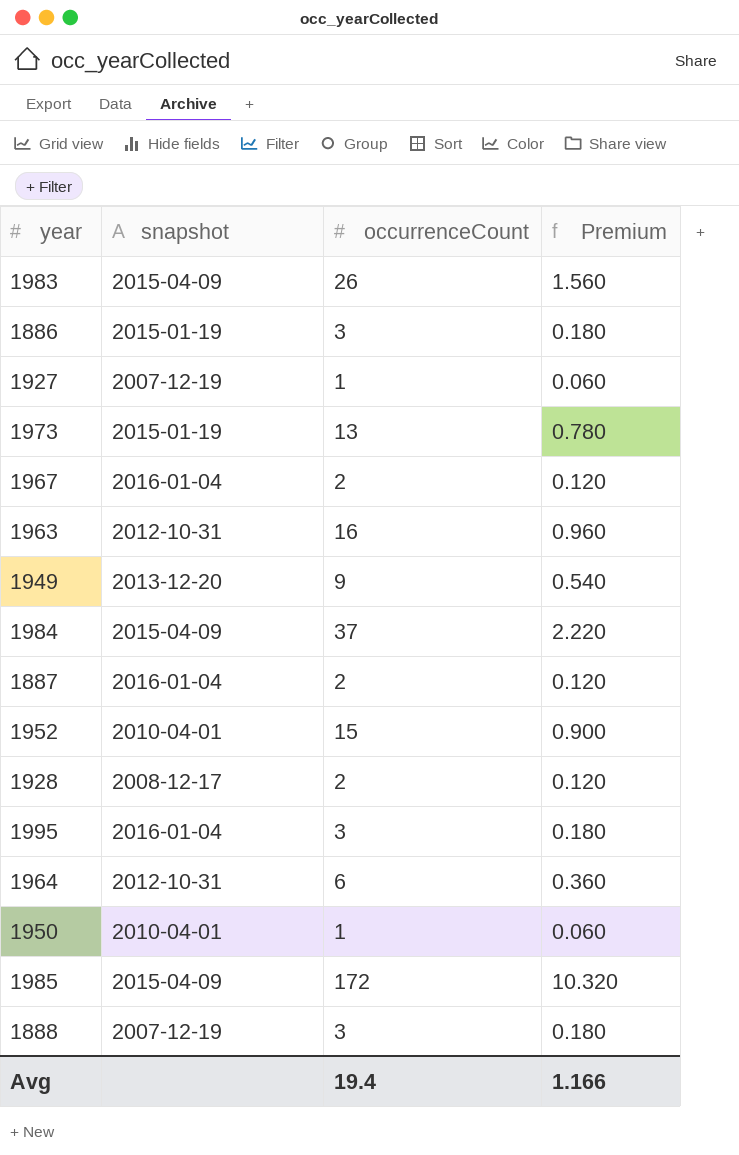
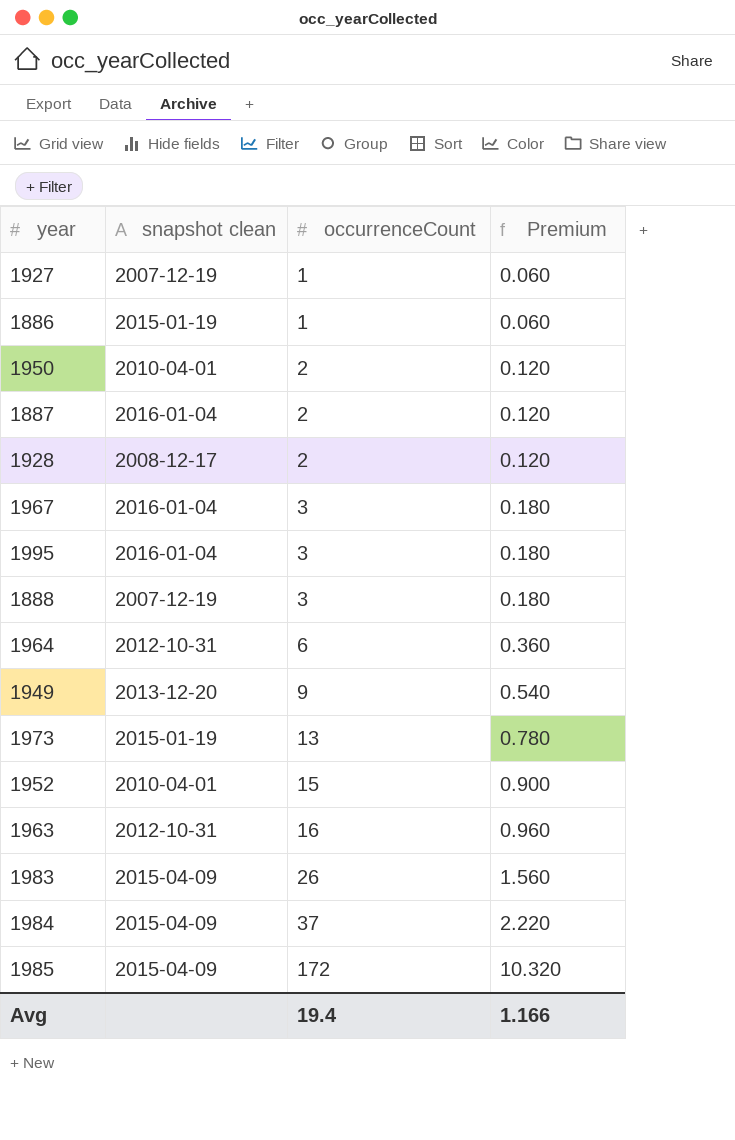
row order: none -> occurrenceCount ascending
column name: snapshot -> snapshot clean
1886 | occurrenceCount: 3 -> 1
1886 | Premium: 0.180 -> 0.060
1950 | occurrenceCount: 1 -> 2
1950 | Premium: 0.060 -> 0.120
1967 | occurrenceCount: 2 -> 3
1967 | Premium: 0.120 -> 0.180

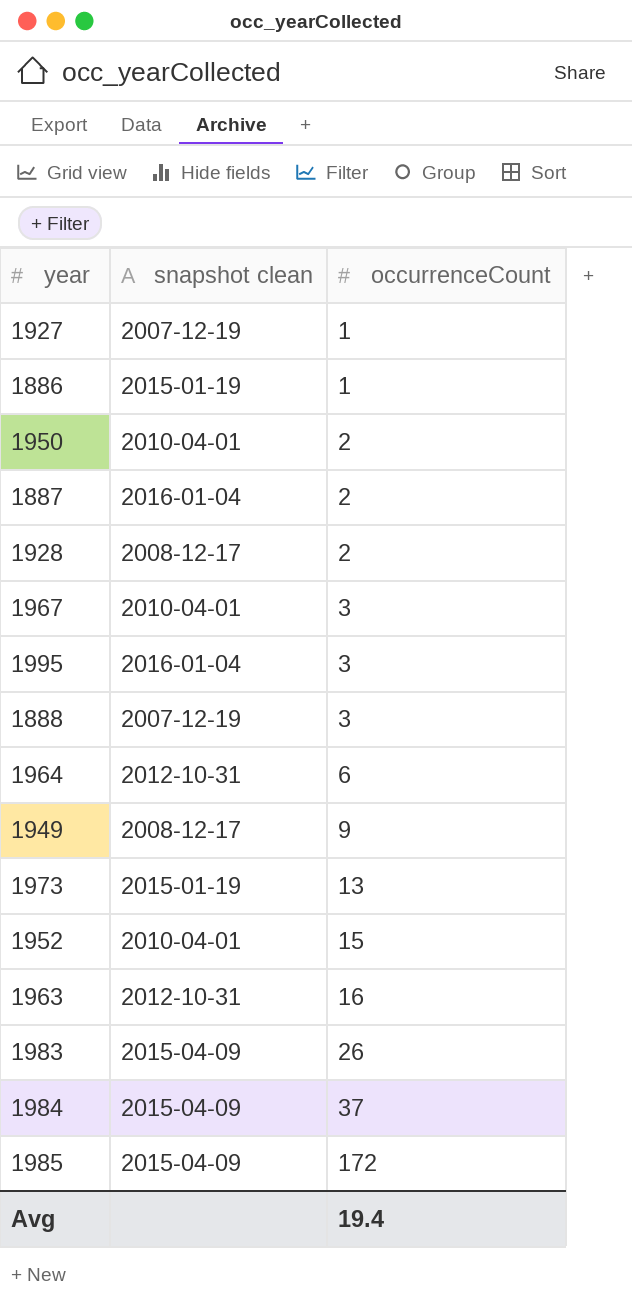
column Premium | formula: [occurrenceCount] * 0.06 -> none
1967 | snapshot clean: 2016-01-04 -> 2010-04-01
1949 | snapshot clean: 2013-12-20 -> 2008-12-17

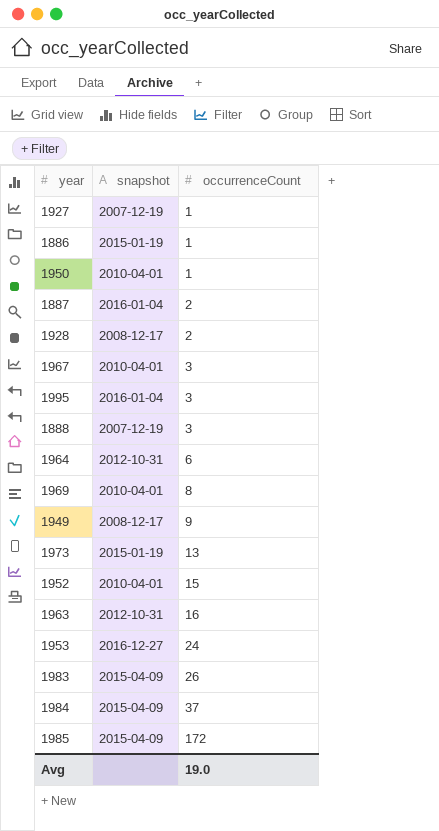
column name: snapshot clean -> snapshot
1950 | occurrenceCount: 2 -> 1
row 1969: none -> 2010-04-01 | 8
row 1953: none -> 2016-12-27 | 24
Avg | occurrenceCount: 19.4 -> 19.0

